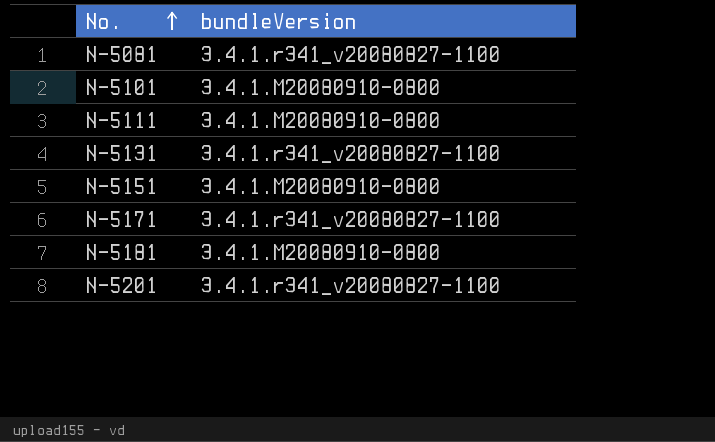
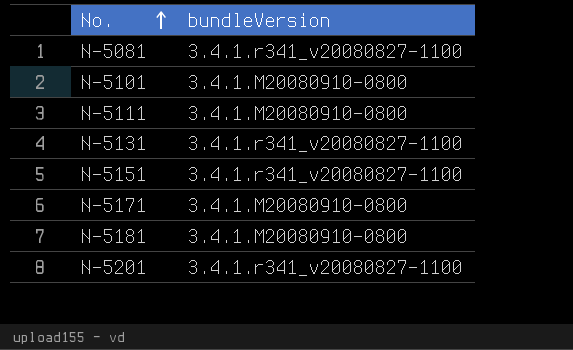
N-5151 | bundleVersion: 3.4.1.M20080910-0800 -> 3.4.1.r341_v20080827-1100
N-5171 | bundleVersion: 3.4.1.r341_v20080827-1100 -> 3.4.1.M20080910-0800

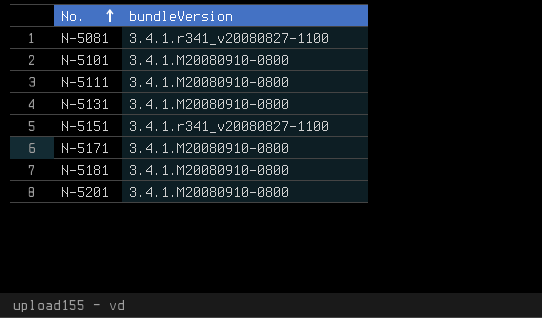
N-5131 | bundleVersion: 3.4.1.r341_v20080827-1100 -> 3.4.1.M20080910-0800
N-5201 | bundleVersion: 3.4.1.r341_v20080827-1100 -> 3.4.1.M20080910-0800

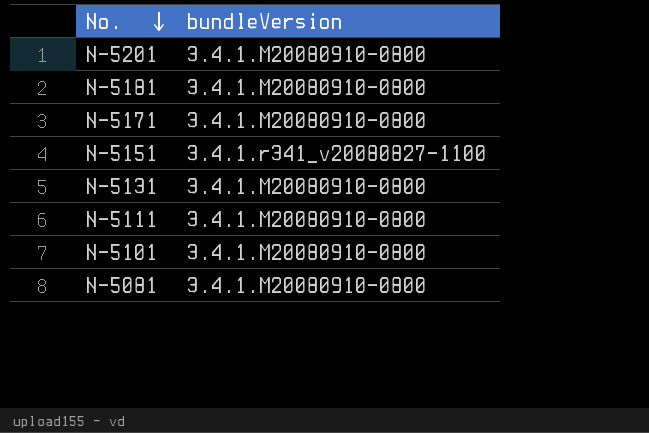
row order: No. ascending -> No. descending
N-5081 | bundleVersion: 3.4.1.r341_v20080827-1100 -> 3.4.1.M20080910-0800

